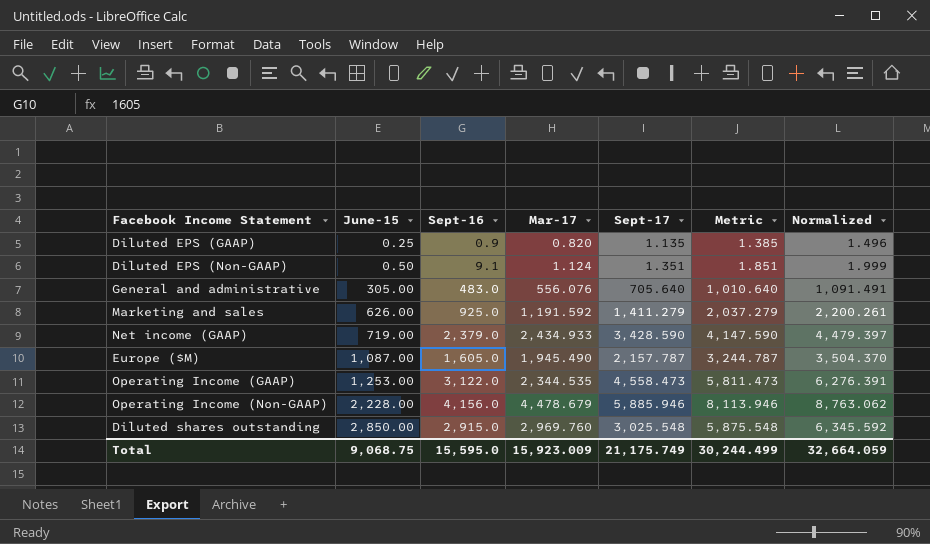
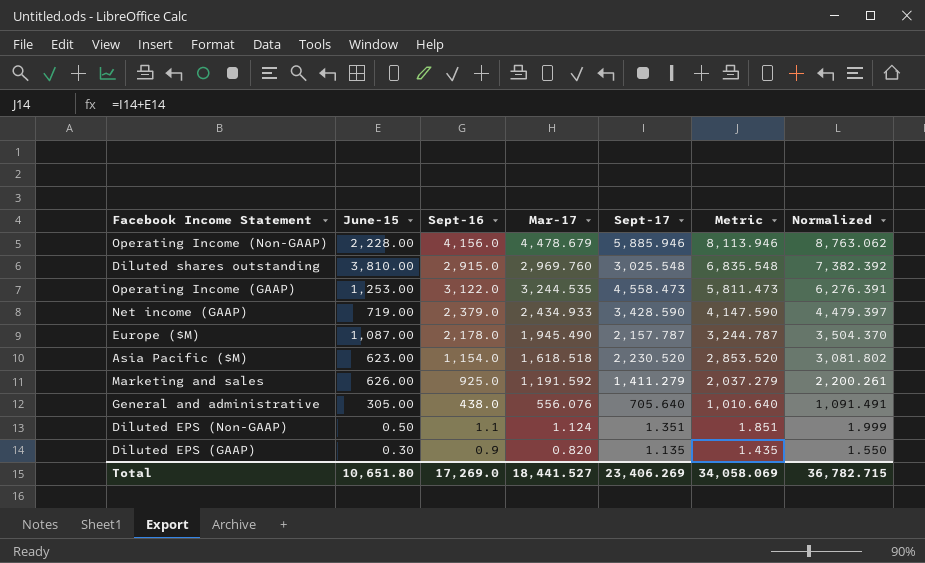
row order: June-15 ascending -> Metric descending
Diluted shares outstanding | June-15: 2,850.00 -> 3,810.00
Diluted shares outstanding | Metric: 5,875.548 -> 6,835.548
Diluted shares outstanding | Normalized: 6,345.592 -> 7,382.392
Operating Income (GAAP) | Mar-17: 2,344.535 -> 3,244.535
Europe ($M) | Sept-16: 1,605.0 -> 2,178.0
row Asia Pacific ($M): none -> 623.00 | 1,154.0 | 1,618.518 | 2,230.520 | 2,853.520 | 3,081.802
General and administrative | Sept-16: 483.0 -> 438.0
Diluted EPS (Non-GAAP) | Sept-16: 9.1 -> 1.1
Diluted EPS (GAAP) | June-15: 0.25 -> 0.30
Diluted EPS (GAAP) | Metric: 1.385 -> 1.435
Diluted EPS (GAAP) | Normalized: 1.496 -> 1.550
Total | June-15: 9,068.75 -> 10,651.80
Total | Sept-16: 15,595.0 -> 17,269.0
Total | Mar-17: 15,923.009 -> 18,441.527
Total | Sept-17: 21,175.749 -> 23,406.269
Total | Metric: 30,244.499 -> 34,058.069
Total | Normalized: 32,664.059 -> 36,782.715

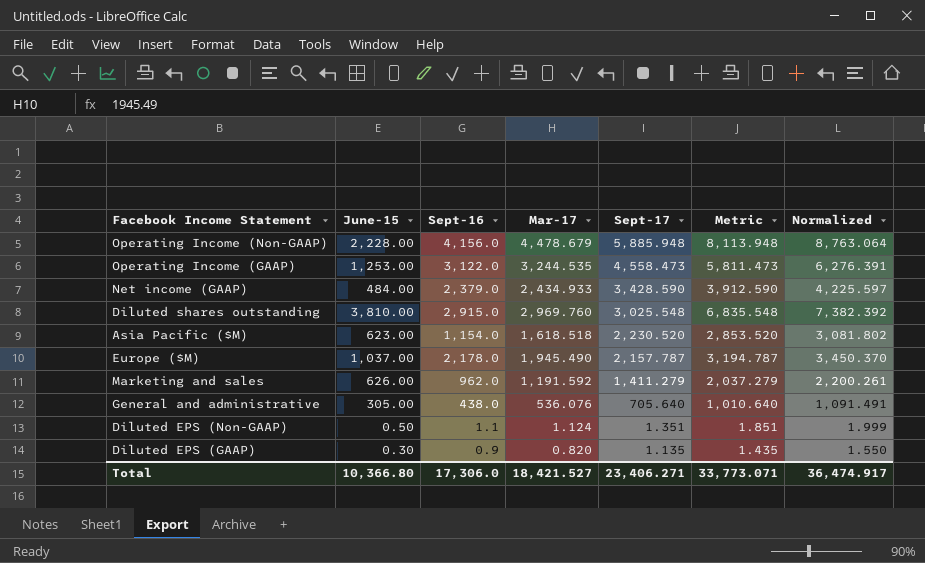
row order: Metric descending -> Sept-17 descending
Operating Income (Non-GAAP) | Sept-17: 5,885.946 -> 5,885.948
Operating Income (Non-GAAP) | Metric: 8,113.946 -> 8,113.948
Operating Income (Non-GAAP) | Normalized: 8,763.062 -> 8,763.064
Net income (GAAP) | June-15: 719.00 -> 484.00
Net income (GAAP) | Metric: 4,147.590 -> 3,912.590
Net income (GAAP) | Normalized: 4,479.397 -> 4,225.597
Europe ($M) | June-15: 1,087.00 -> 1,037.00
Europe ($M) | Metric: 3,244.787 -> 3,194.787
Europe ($M) | Normalized: 3,504.370 -> 3,450.370
Marketing and sales | Sept-16: 925.0 -> 962.0
General and administrative | Mar-17: 556.076 -> 536.076
Total | June-15: 10,651.80 -> 10,366.80
Total | Sept-16: 17,269.0 -> 17,306.0
Total | Mar-17: 18,441.527 -> 18,421.527
Total | Sept-17: 23,406.269 -> 23,406.271
Total | Metric: 34,058.069 -> 33,773.071
Total | Normalized: 36,782.715 -> 36,474.917

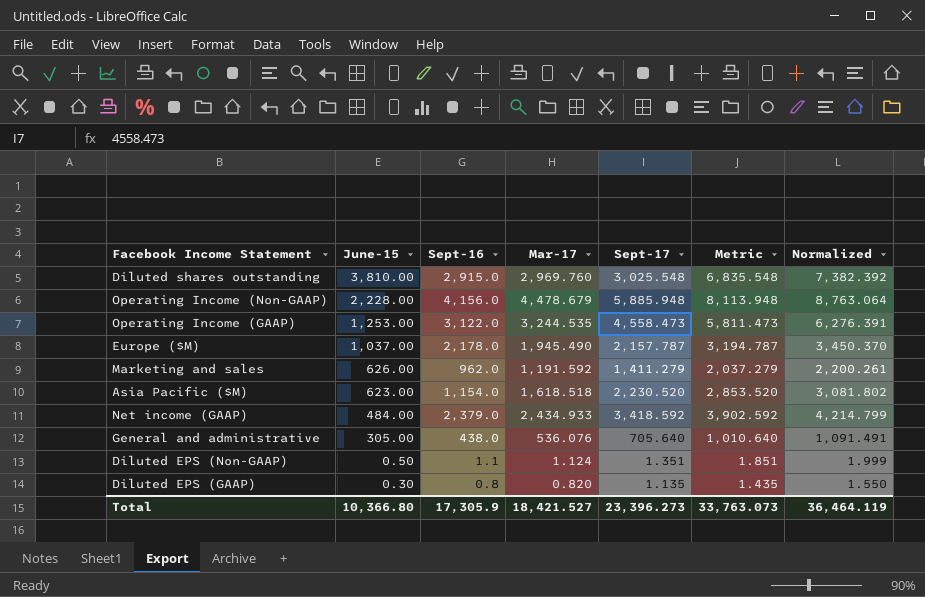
row order: Sept-17 descending -> June-15 descending
Net income (GAAP) | Sept-17: 3,428.590 -> 3,418.592
Net income (GAAP) | Metric: 3,912.590 -> 3,902.592
Net income (GAAP) | Normalized: 4,225.597 -> 4,214.799
Diluted EPS (GAAP) | Sept-16: 0.9 -> 0.8
Total | Sept-16: 17,306.0 -> 17,305.9
Total | Sept-17: 23,406.271 -> 23,396.273
Total | Metric: 33,773.071 -> 33,763.073
Total | Normalized: 36,474.917 -> 36,464.119

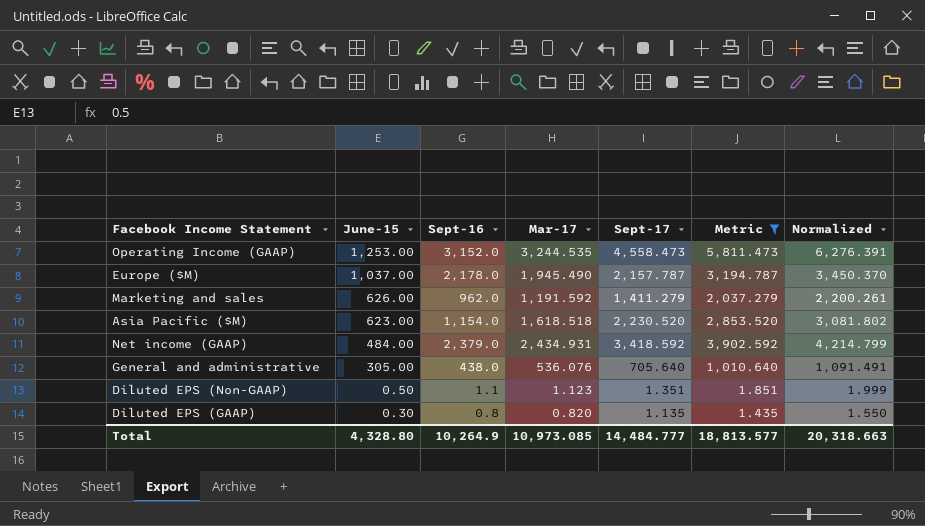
filter: none -> Metric <= 5,811.473
Operating Income (GAAP) | Sept-16: 3,122.0 -> 3,152.0
Net income (GAAP) | Mar-17: 2,434.933 -> 2,434.931
Diluted EPS (Non-GAAP) | Mar-17: 1.124 -> 1.123
Total | June-15: 10,366.80 -> 4,328.80
Total | Sept-16: 17,305.9 -> 10,264.9
Total | Mar-17: 18,421.527 -> 10,973.085
Total | Sept-17: 23,396.273 -> 14,484.777
Total | Metric: 33,763.073 -> 18,813.577
Total | Normalized: 36,464.119 -> 20,318.663

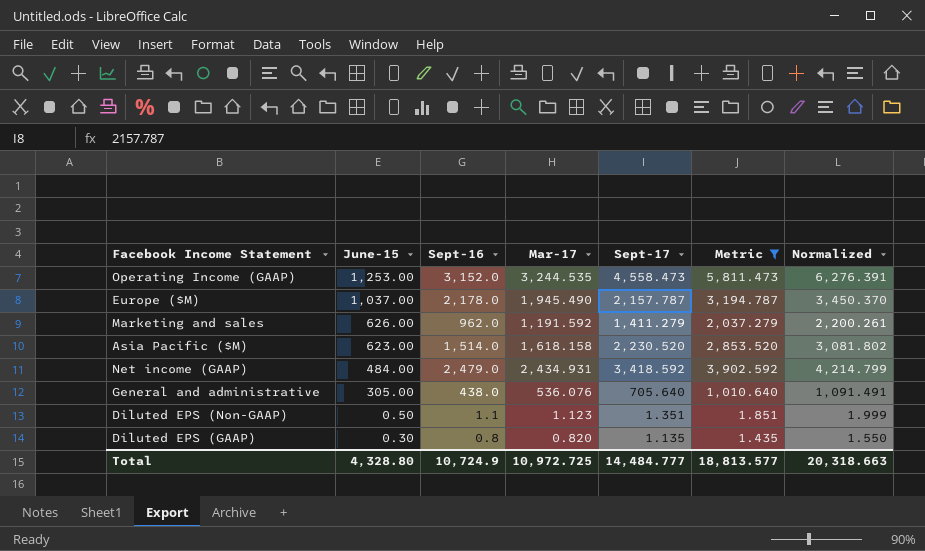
Asia Pacific ($M) | Sept-16: 1,154.0 -> 1,514.0
Asia Pacific ($M) | Mar-17: 1,618.518 -> 1,618.158
Net income (GAAP) | Sept-16: 2,379.0 -> 2,479.0
Total | Sept-16: 10,264.9 -> 10,724.9
Total | Mar-17: 10,973.085 -> 10,972.725

